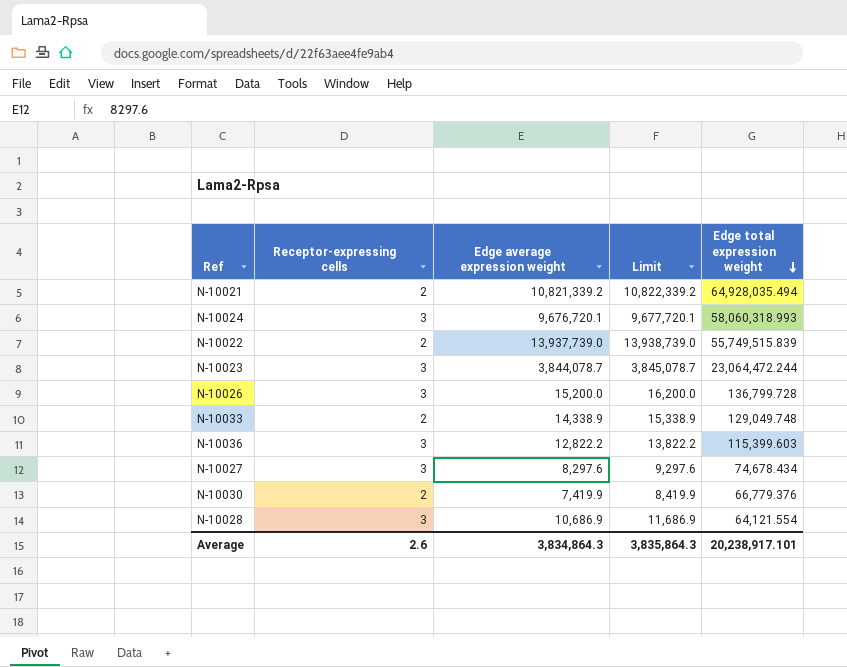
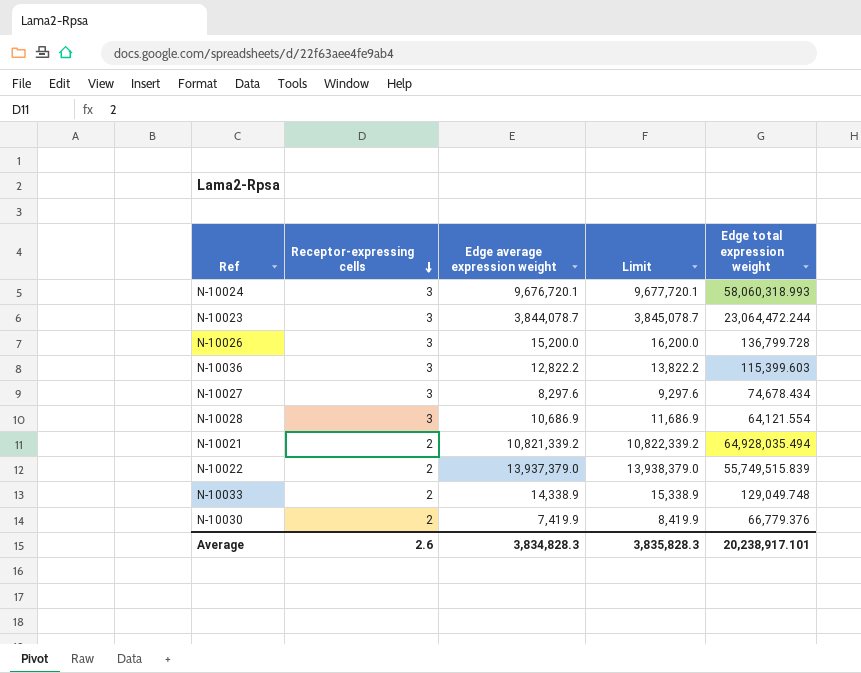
row order: Edge total expression weight descending -> Receptor-expressing cells descending
N-10022 | Edge average expression weight: 13,937,739.0 -> 13,937,379.0
N-10022 | Limit: 13,938,739.0 -> 13,938,379.0
Average | Edge average expression weight: 3,834,864.3 -> 3,834,828.3
Average | Limit: 3,835,864.3 -> 3,835,828.3

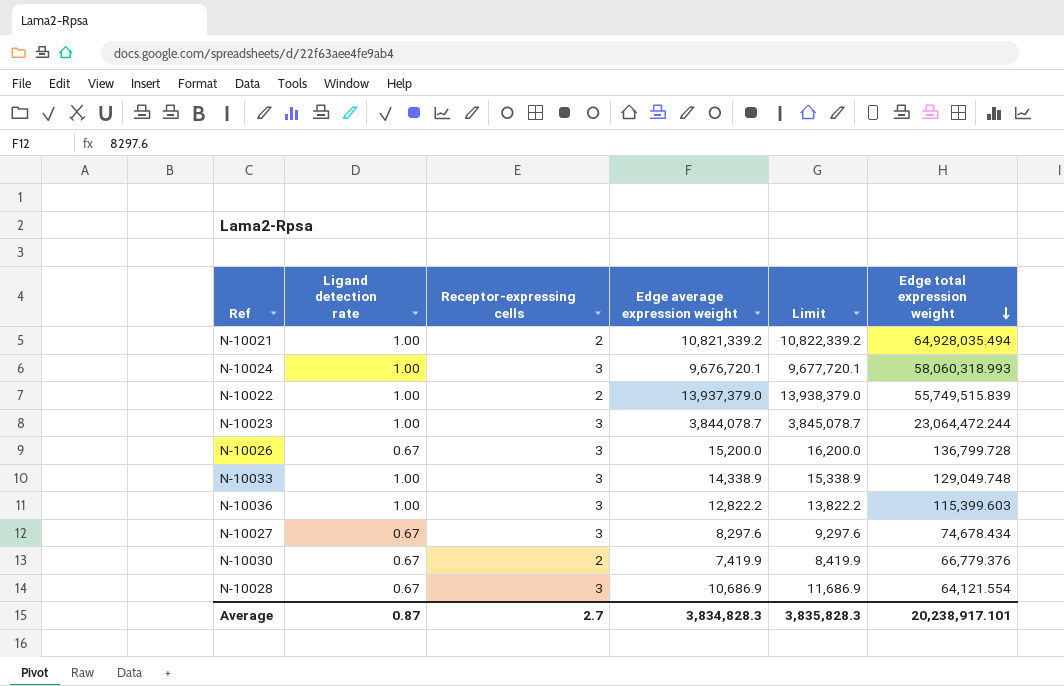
row order: Receptor-expressing cells descending -> Edge total expression weight descending
column Ligand detection rate | position: none -> 2
N-10033 | Receptor-expressing cells: 2 -> 3
Average | Receptor-expressing cells: 2.6 -> 2.7

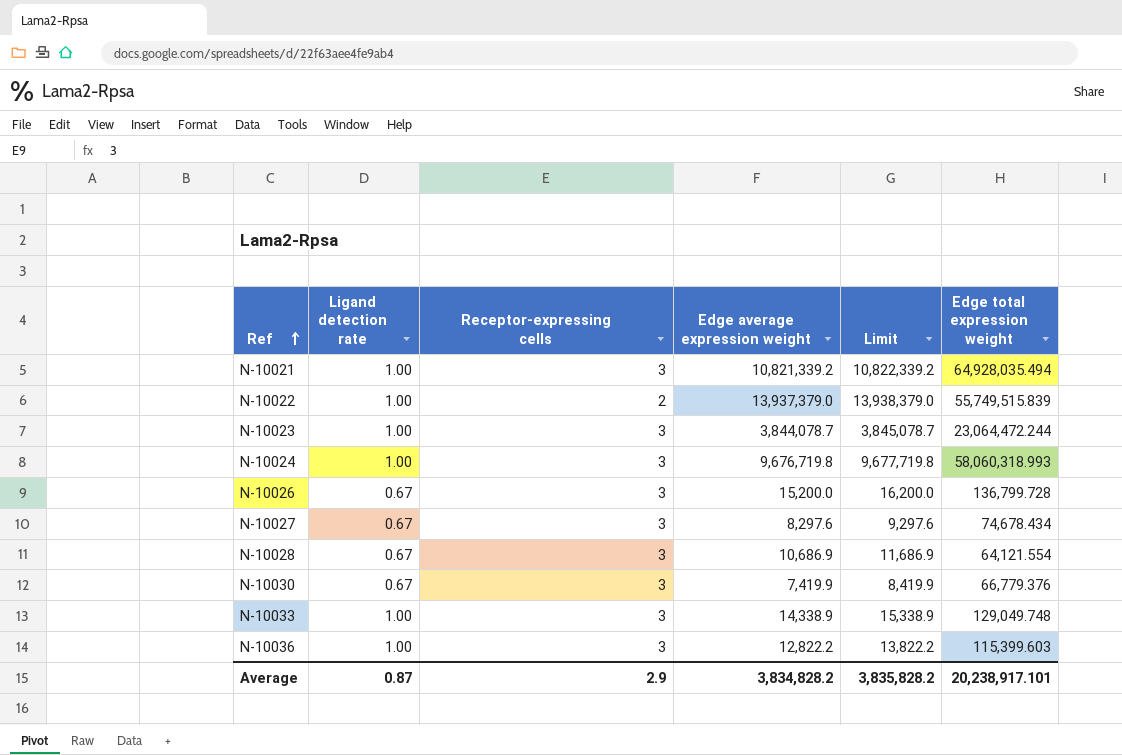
row order: Edge total expression weight descending -> Ref ascending
N-10021 | Receptor-expressing cells: 2 -> 3
N-10024 | Edge average expression weight: 9,676,720.1 -> 9,676,719.8
N-10024 | Limit: 9,677,720.1 -> 9,677,719.8
N-10030 | Receptor-expressing cells: 2 -> 3
Average | Receptor-expressing cells: 2.7 -> 2.9
Average | Edge average expression weight: 3,834,828.3 -> 3,834,828.2
Average | Limit: 3,835,828.3 -> 3,835,828.2

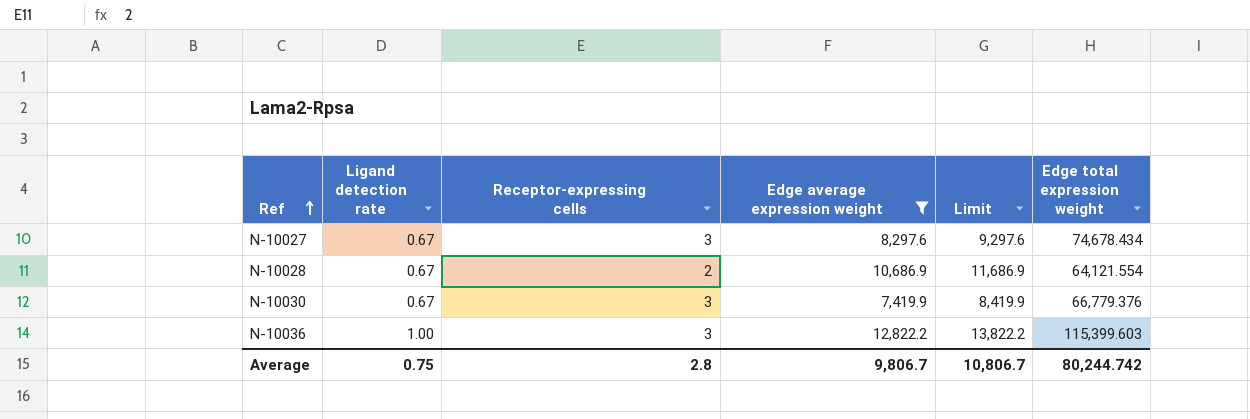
filter: none -> Edge average expression weight <= 12,822.2
N-10028 | Receptor-expressing cells: 3 -> 2
Average | Ligand detection rate: 0.87 -> 0.75
Average | Receptor-expressing cells: 2.9 -> 2.8
Average | Edge average expression weight: 3,834,828.2 -> 9,806.7
Average | Limit: 3,835,828.2 -> 10,806.7
Average | Edge total expression weight: 20,238,917.101 -> 80,244.742

